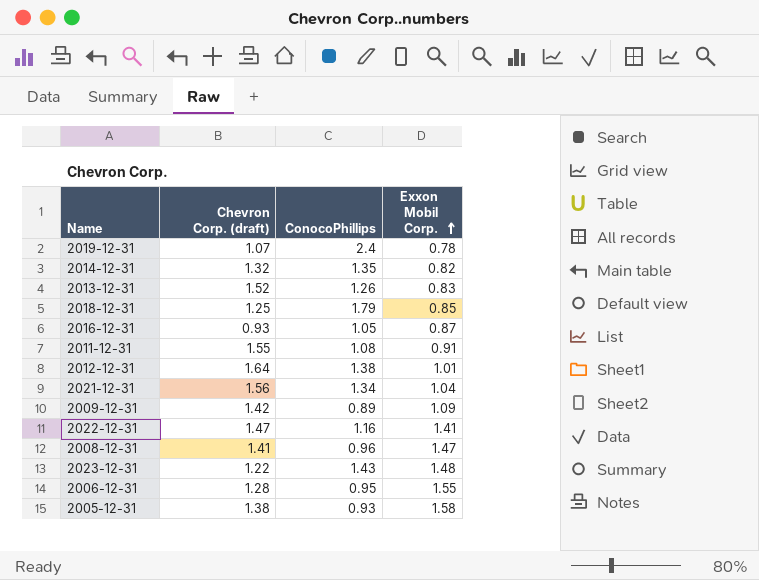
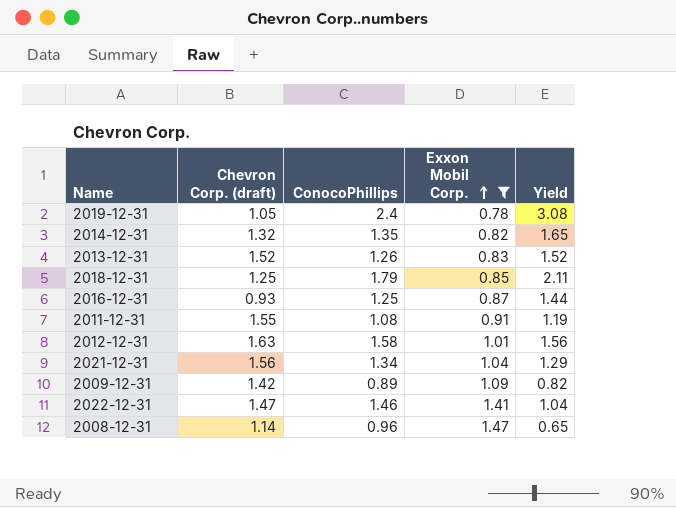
filter: none -> Exxon Mobil Corp. <= 1.47
column Yield | formula: none -> [ConocoPhillips] / [Exxon Mobil Corp.]
2019-12-31 | Chevron Corp. (draft): 1.07 -> 1.05
2016-12-31 | ConocoPhillips: 1.05 -> 1.25
2012-12-31 | Chevron Corp. (draft): 1.64 -> 1.63
2012-12-31 | ConocoPhillips: 1.38 -> 1.58
2022-12-31 | ConocoPhillips: 1.16 -> 1.46
2008-12-31 | Chevron Corp. (draft): 1.41 -> 1.14

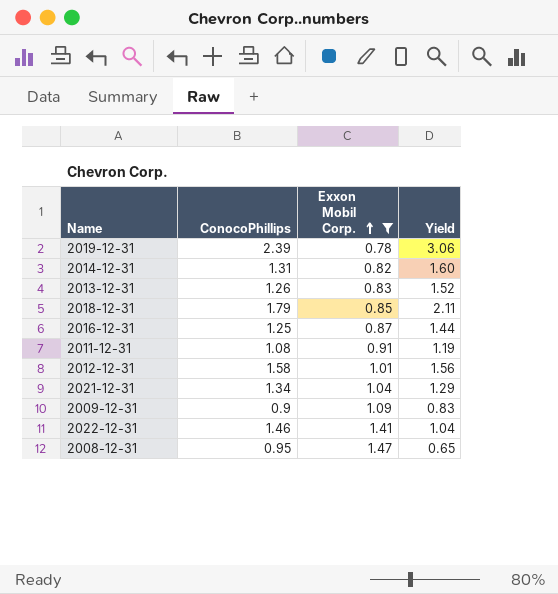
column Chevron Corp. (draft) | position: 2 -> none
2019-12-31 | ConocoPhillips: 2.4 -> 2.39
2019-12-31 | Yield: 3.08 -> 3.06
2014-12-31 | ConocoPhillips: 1.35 -> 1.31
2014-12-31 | Yield: 1.65 -> 1.60
2009-12-31 | ConocoPhillips: 0.89 -> 0.9
2009-12-31 | Yield: 0.82 -> 0.83
2008-12-31 | ConocoPhillips: 0.96 -> 0.95

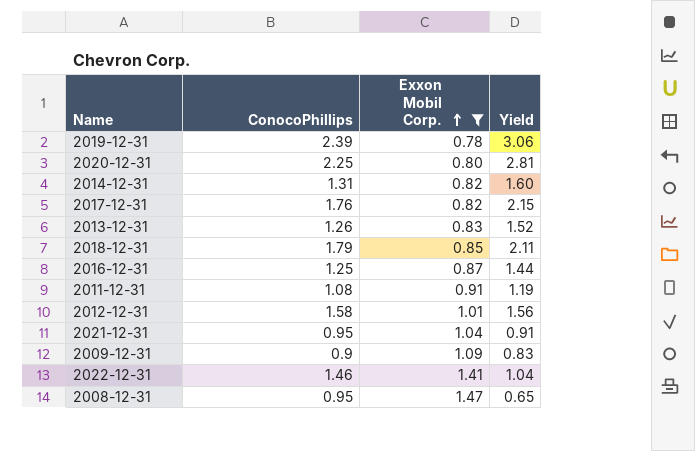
row 2020-12-31: none -> 2.25 | 0.80 | 2.81
row 2017-12-31: none -> 1.76 | 0.82 | 2.15
2021-12-31 | ConocoPhillips: 1.34 -> 0.95
2021-12-31 | Yield: 1.29 -> 0.91

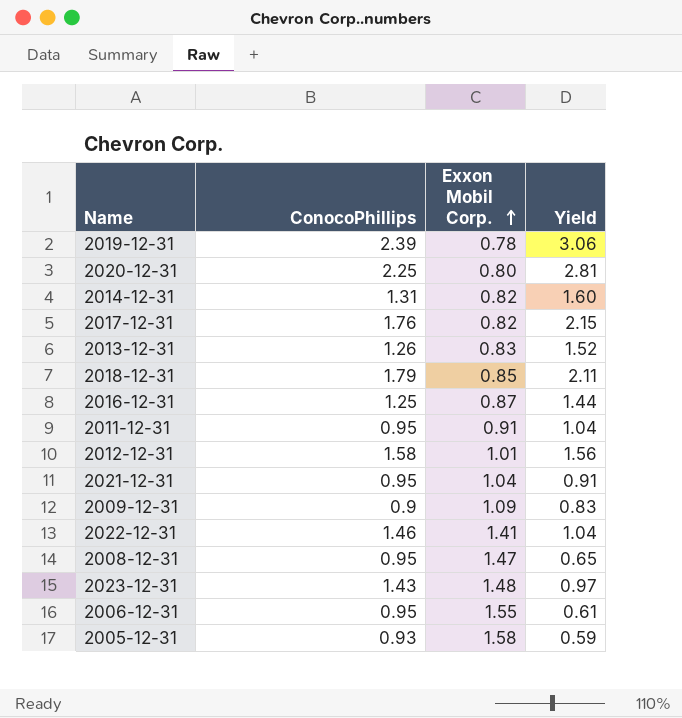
filter: Exxon Mobil Corp. <= 1.47 -> none
2011-12-31 | ConocoPhillips: 1.08 -> 0.95
2011-12-31 | Yield: 1.19 -> 1.04

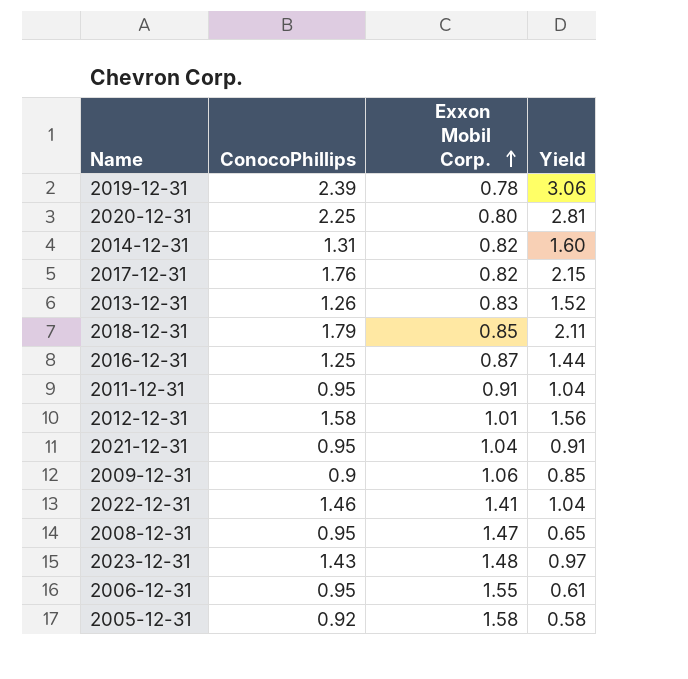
2009-12-31 | Exxon Mobil Corp.: 1.09 -> 1.06
2009-12-31 | Yield: 0.83 -> 0.85
2005-12-31 | ConocoPhillips: 0.93 -> 0.92
2005-12-31 | Yield: 0.59 -> 0.58

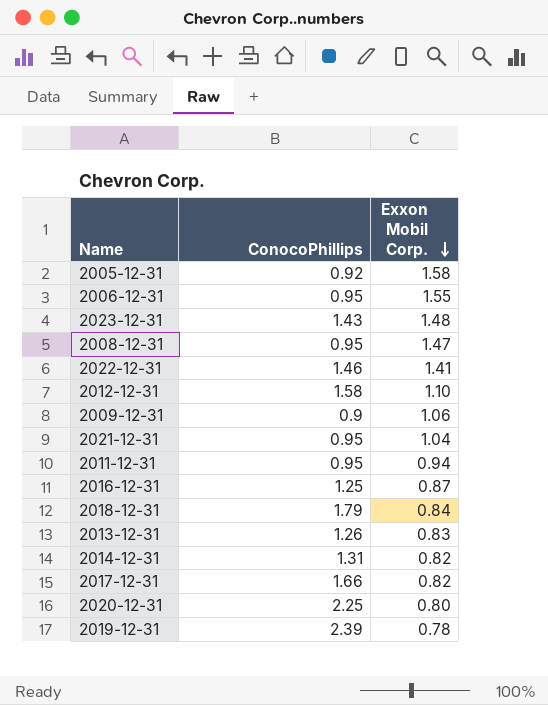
row order: Exxon Mobil Corp. ascending -> Exxon Mobil Corp. descending
column Yield | formula: [ConocoPhillips] / [Exxon Mobil Corp.] -> none
2012-12-31 | Exxon Mobil Corp.: 1.01 -> 1.10
2011-12-31 | Exxon Mobil Corp.: 0.91 -> 0.94
2018-12-31 | Exxon Mobil Corp.: 0.85 -> 0.84
2017-12-31 | ConocoPhillips: 1.76 -> 1.66

